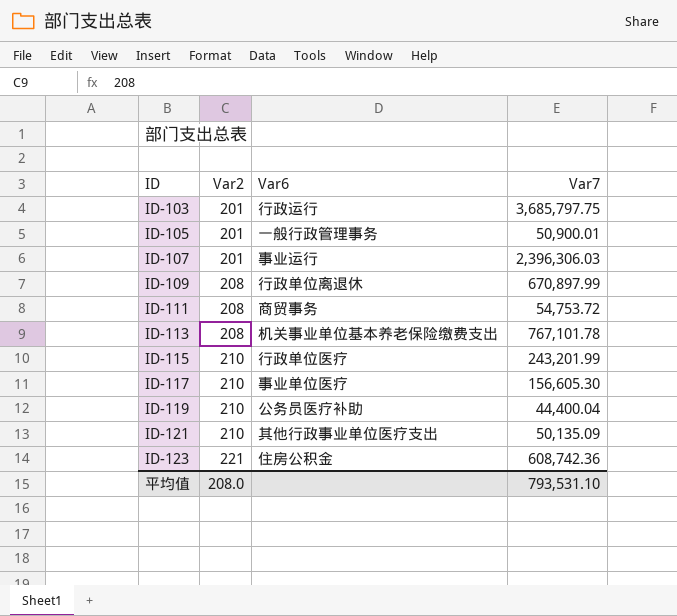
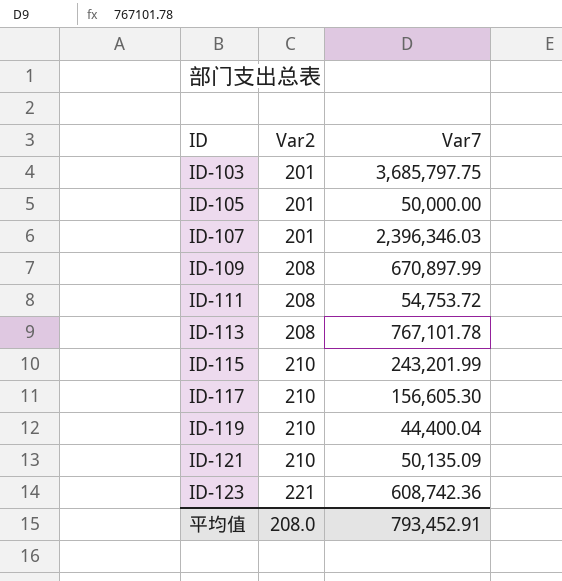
column Var6 | position: 3 -> none
ID-105 | Var7: 50,900.01 -> 50,000.00
ID-107 | Var7: 2,396,306.03 -> 2,396,346.03
平均值 | Var7: 793,531.10 -> 793,452.91

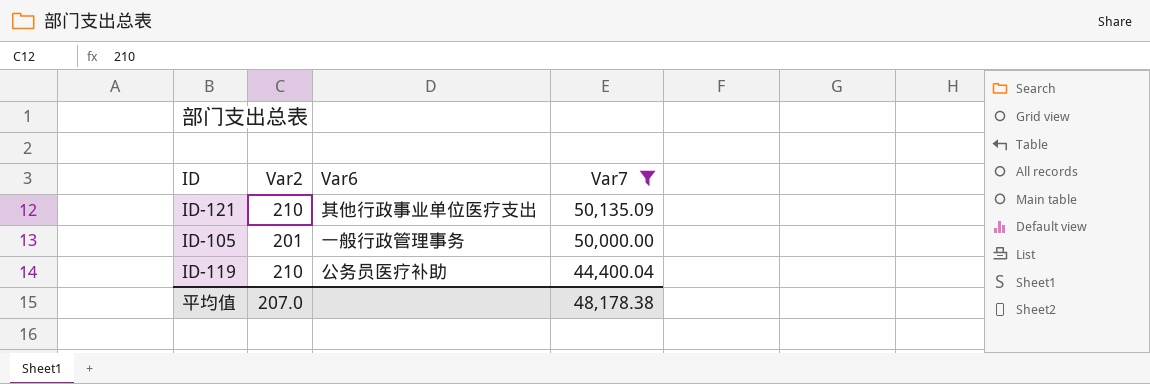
filter: none -> Var7 <= 50,135.09
row order: ID ascending -> Var7 descending
column Var6 | position: none -> 3
平均值 | Var2: 208.0 -> 207.0
平均值 | Var7: 793,452.91 -> 48,178.38

